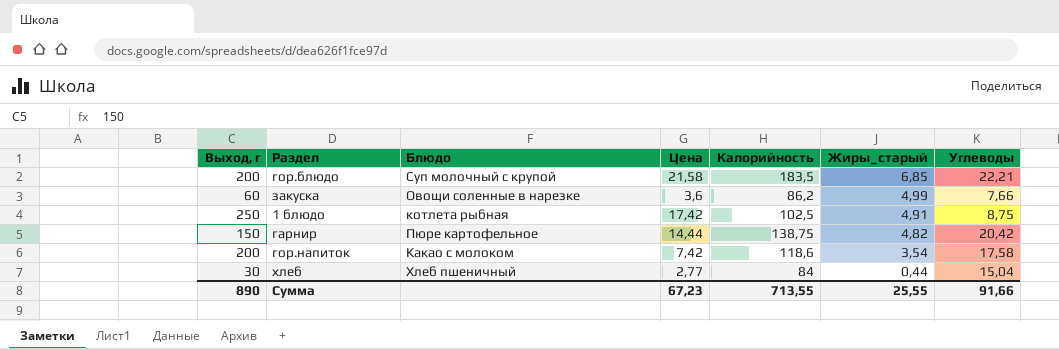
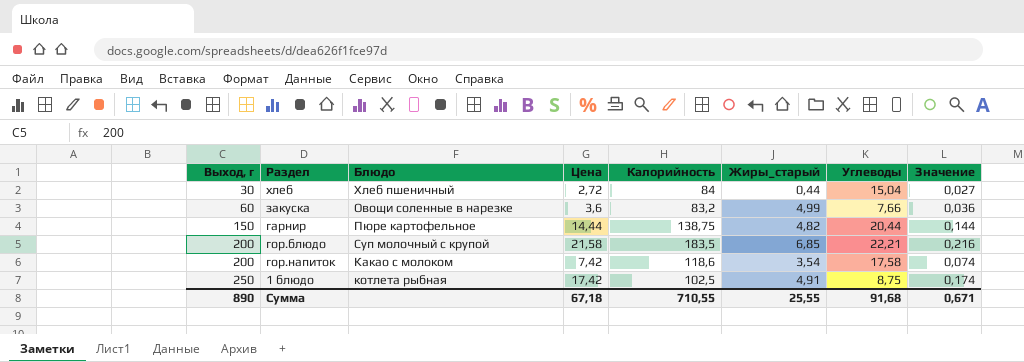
row order: Жиры_старый descending -> Выход, г ascending
column Значение | formula: none -> [Цена] * 0,01
хлеб | Цена: 2,77 -> 2,72
закуска | Калорийность: 86,2 -> 83,2
гарнир | Углеводы: 20,42 -> 20,44
Сумма | Цена: 67,23 -> 67,18
Сумма | Калорийность: 713,55 -> 710,55
Сумма | Углеводы: 91,66 -> 91,68

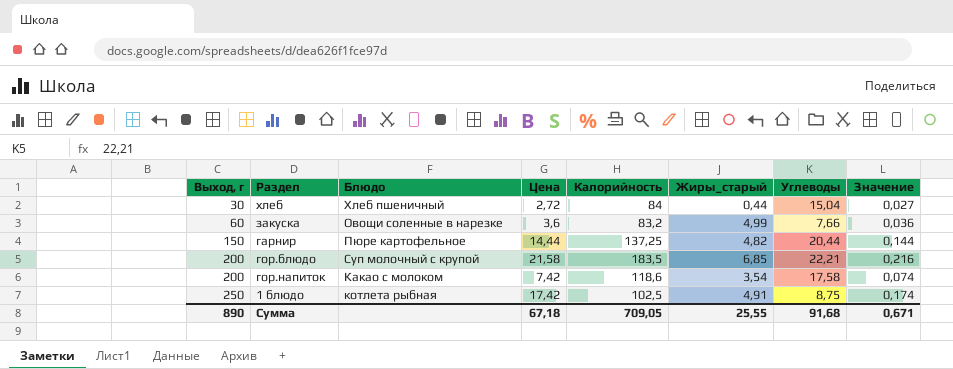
гарнир | Калорийность: 138,75 -> 137,25
Сумма | Калорийность: 710,55 -> 709,05

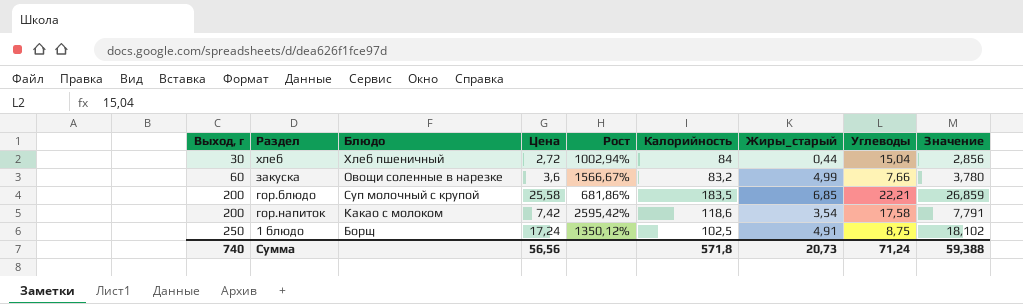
column Рост | formula: none -> ([Выход, г] - [Цена]) / [Цена]
column Значение | formula: [Цена] * 0,01 -> [Цена] * 1,05
row гарнир: 150 | Пюре картофельное | 14,44 | 137,25 | 4,82 | 20,44 | 0,144 -> none
гор.блюдо | Цена: 21,58 -> 25,58
1 блюдо | Блюдо: котлета рыбная -> Борщ
1 блюдо | Цена: 17,42 -> 17,24
Сумма | Выход, г: 890 -> 740
Сумма | Цена: 67,18 -> 56,56
Сумма | Калорийность: 709,05 -> 571,8
Сумма | Жиры_старый: 25,55 -> 20,73
Сумма | Углеводы: 91,68 -> 71,24
Сумма | Значение: 0,671 -> 59,388

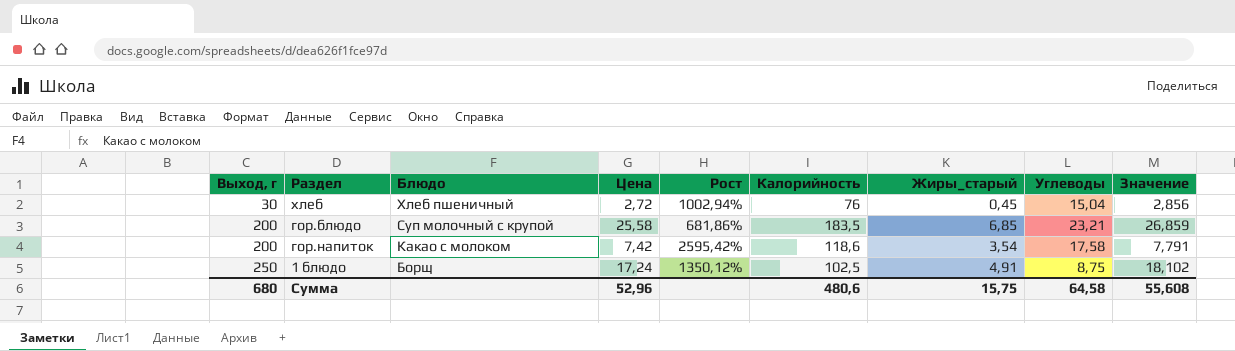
row закуска: 60 | Овощи соленные в нарезке | 3,6 | 1566,67% | 83,2 | 4,99 | 7,66 | 3,780 -> none
хлеб | Калорийность: 84 -> 76
хлеб | Жиры_старый: 0,44 -> 0,45
гор.блюдо | Углеводы: 22,21 -> 23,21
Сумма | Выход, г: 740 -> 680
Сумма | Цена: 56,56 -> 52,96
Сумма | Калорийность: 571,8 -> 480,6
Сумма | Жиры_старый: 20,73 -> 15,75
Сумма | Углеводы: 71,24 -> 64,58
Сумма | Значение: 59,388 -> 55,608

